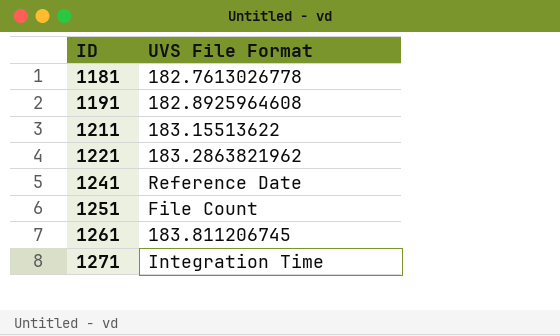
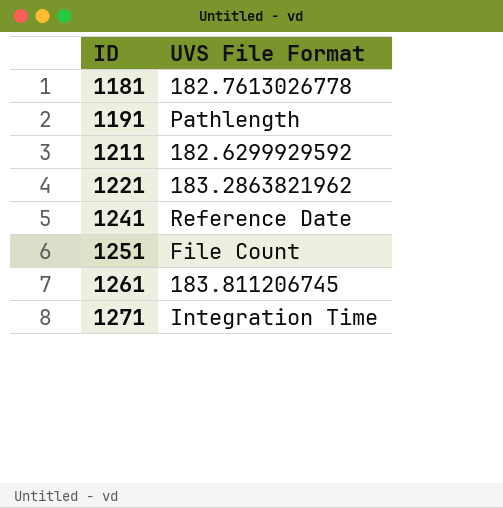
1191 | UVS File Format: 182.8925964608 -> Pathlength
1211 | UVS File Format: 183.15513622 -> 182.6299929592

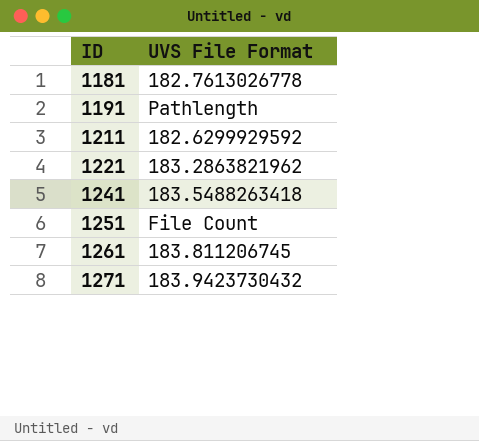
1241 | UVS File Format: Reference Date -> 183.5488263418
1271 | UVS File Format: Integration Time -> 183.9423730432

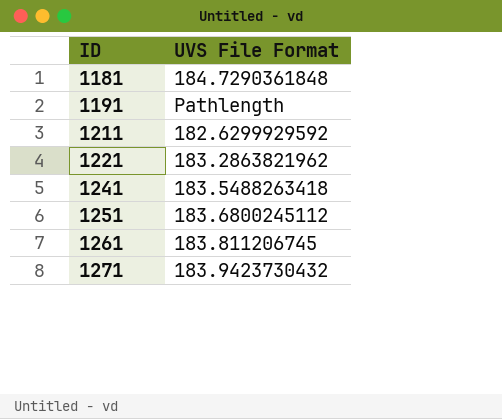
1181 | UVS File Format: 182.7613026778 -> 184.7290361848
1251 | UVS File Format: File Count -> 183.6800245112

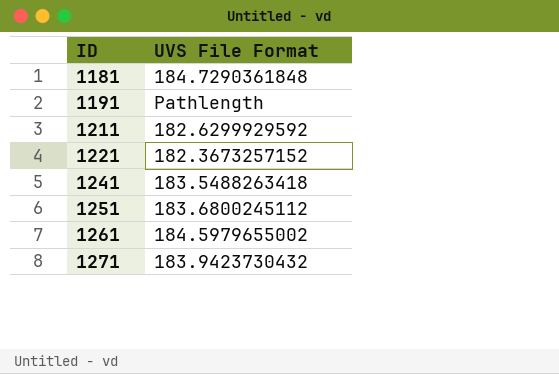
1221 | UVS File Format: 183.2863821962 -> 182.3673257152
1261 | UVS File Format: 183.811206745 -> 184.5979655002

